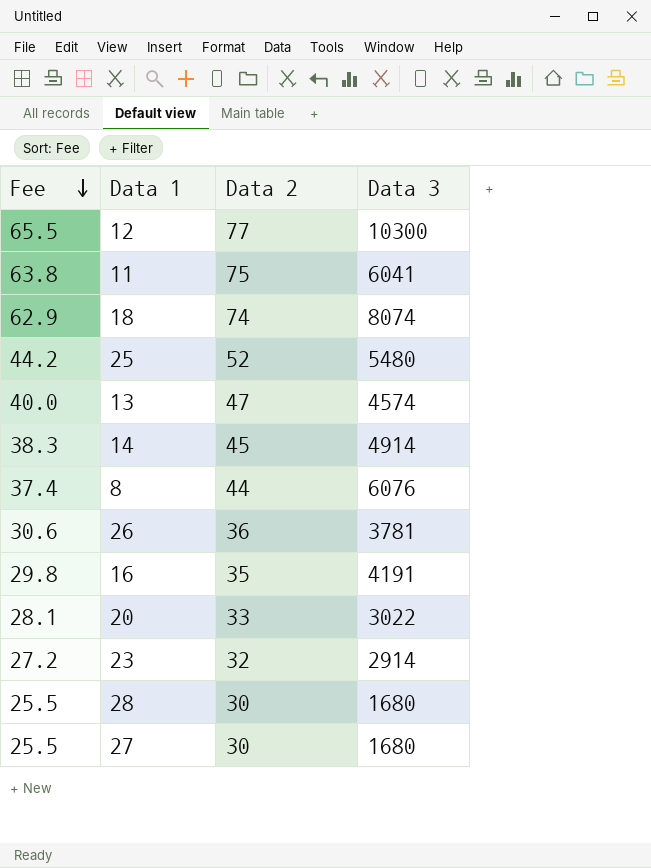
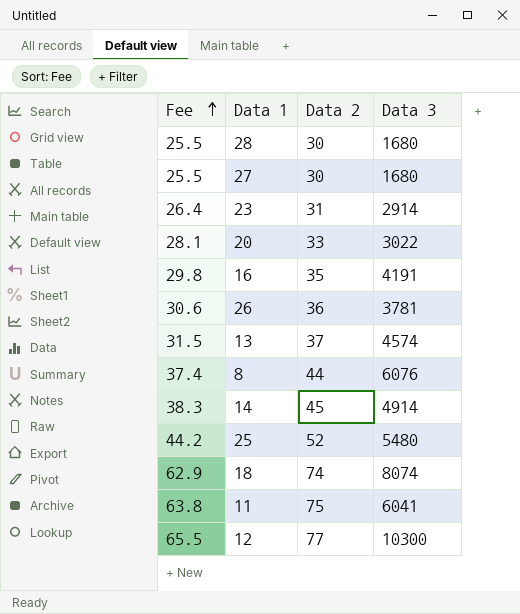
row order: Fee descending -> Fee ascending
23 | Fee: 27.2 -> 26.4
23 | Data 2: 32 -> 31
13 | Fee: 40.0 -> 31.5
13 | Data 2: 47 -> 37

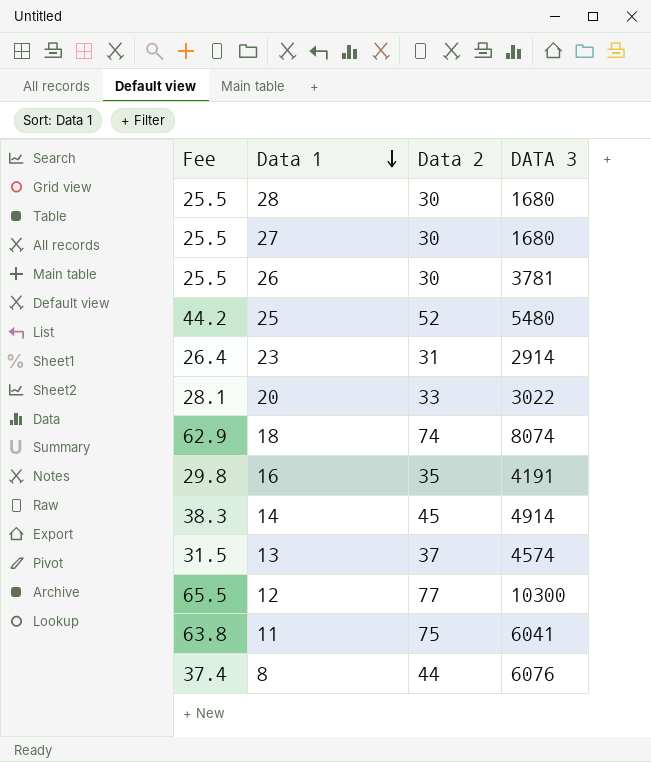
row order: Fee ascending -> Data 1 descending
column name: Data 3 -> DATA 3
26 | Fee: 30.6 -> 25.5
26 | Data 2: 36 -> 30

